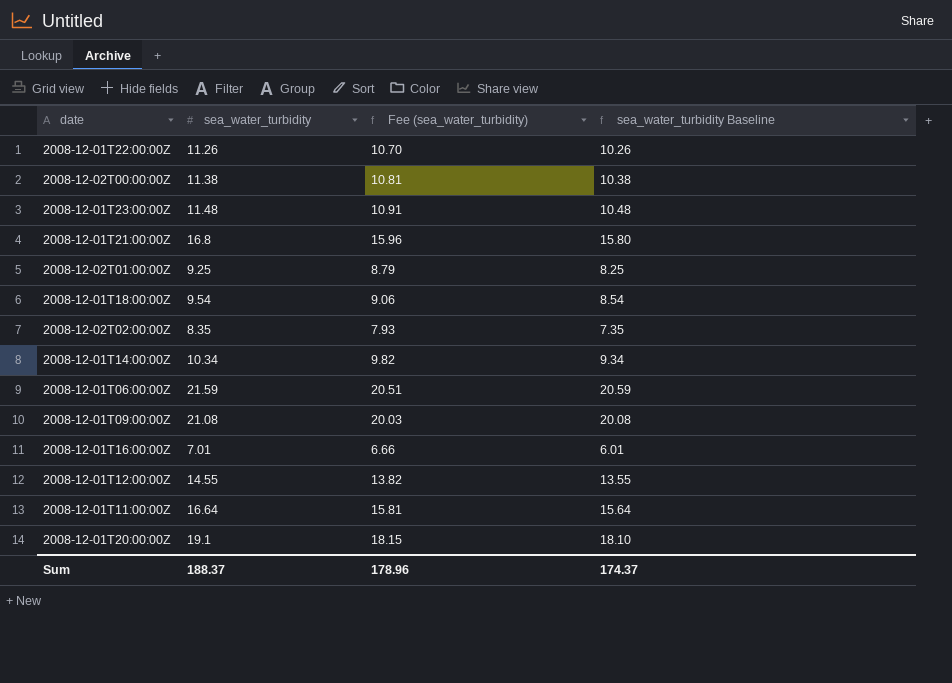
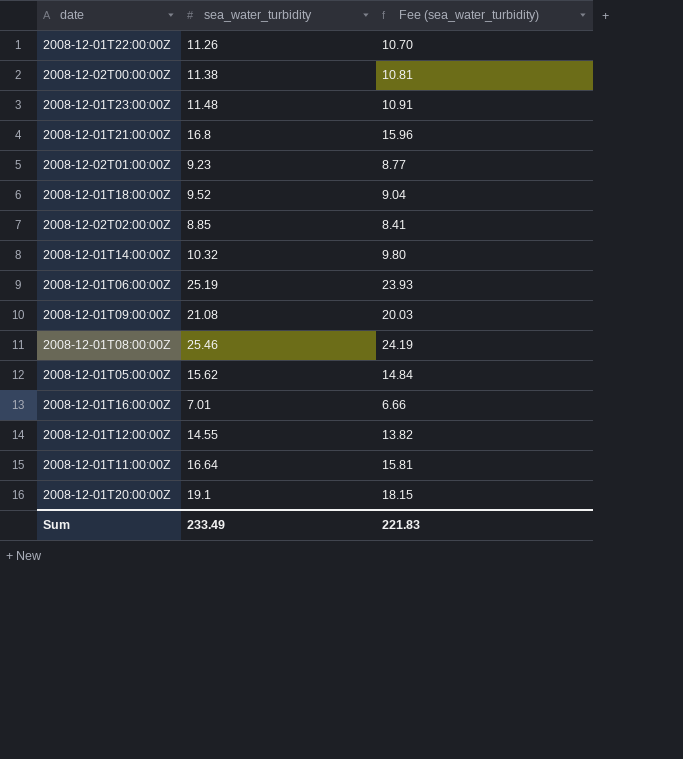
column sea_water_turbidity Baseline | formula: [sea_water_turbidity] - 1 -> none
2008-12-02T01:00:00Z | sea_water_turbidity: 9.25 -> 9.23
2008-12-02T01:00:00Z | Fee (sea_water_turbidity): 8.79 -> 8.77
2008-12-01T18:00:00Z | sea_water_turbidity: 9.54 -> 9.52
2008-12-01T18:00:00Z | Fee (sea_water_turbidity): 9.06 -> 9.04
2008-12-02T02:00:00Z | sea_water_turbidity: 8.35 -> 8.85
2008-12-02T02:00:00Z | Fee (sea_water_turbidity): 7.93 -> 8.41
2008-12-01T14:00:00Z | sea_water_turbidity: 10.34 -> 10.32
2008-12-01T14:00:00Z | Fee (sea_water_turbidity): 9.82 -> 9.80
2008-12-01T06:00:00Z | sea_water_turbidity: 21.59 -> 25.19
2008-12-01T06:00:00Z | Fee (sea_water_turbidity): 20.51 -> 23.93
row 2008-12-01T08:00:00Z: none -> 25.46 | 24.19
row 2008-12-01T05:00:00Z: none -> 15.62 | 14.84
Sum | sea_water_turbidity: 188.37 -> 233.49
Sum | Fee (sea_water_turbidity): 178.96 -> 221.83

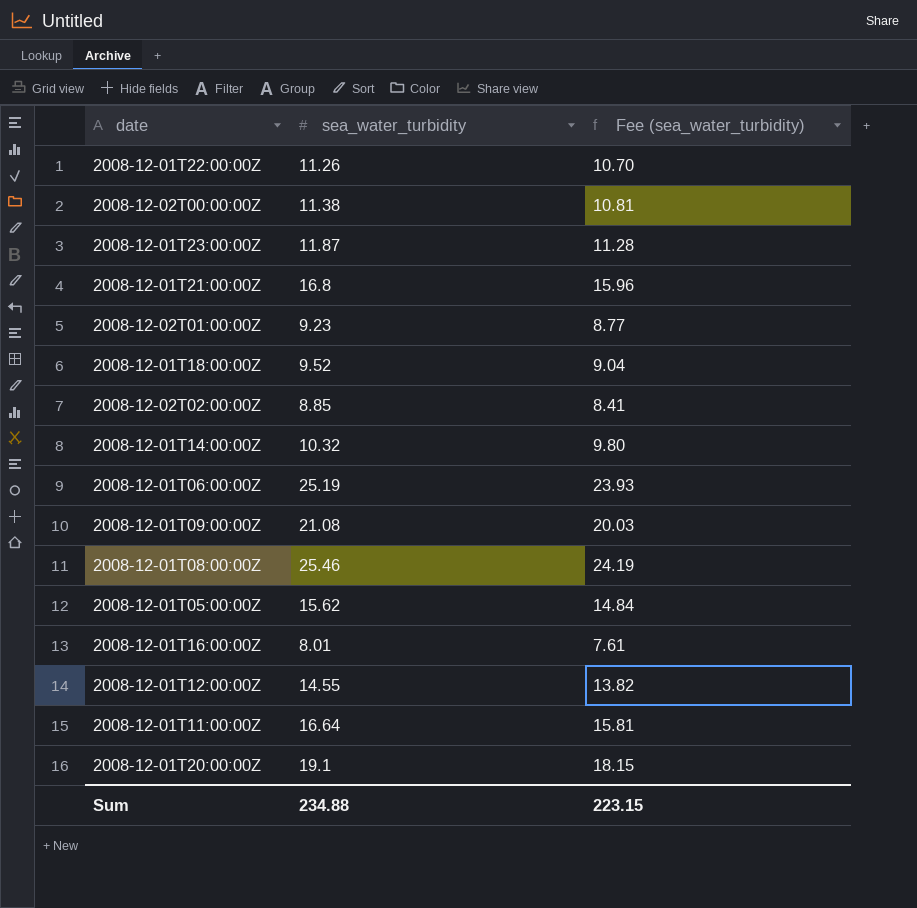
2008-12-01T23:00:00Z | sea_water_turbidity: 11.48 -> 11.87
2008-12-01T23:00:00Z | Fee (sea_water_turbidity): 10.91 -> 11.28
2008-12-01T16:00:00Z | sea_water_turbidity: 7.01 -> 8.01
2008-12-01T16:00:00Z | Fee (sea_water_turbidity): 6.66 -> 7.61
Sum | sea_water_turbidity: 233.49 -> 234.88
Sum | Fee (sea_water_turbidity): 221.83 -> 223.15

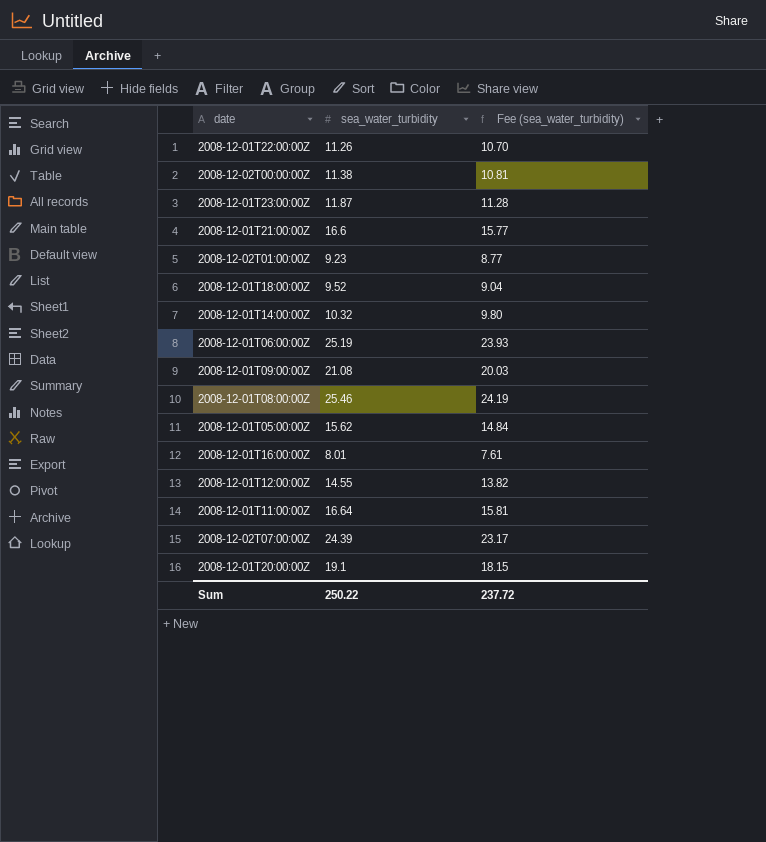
row 2008-12-02T02:00:00Z: 8.85 | 8.41 -> none
2008-12-01T21:00:00Z | sea_water_turbidity: 16.8 -> 16.6
2008-12-01T21:00:00Z | Fee (sea_water_turbidity): 15.96 -> 15.77
row 2008-12-02T07:00:00Z: none -> 24.39 | 23.17
Sum | sea_water_turbidity: 234.88 -> 250.22
Sum | Fee (sea_water_turbidity): 223.15 -> 237.72

